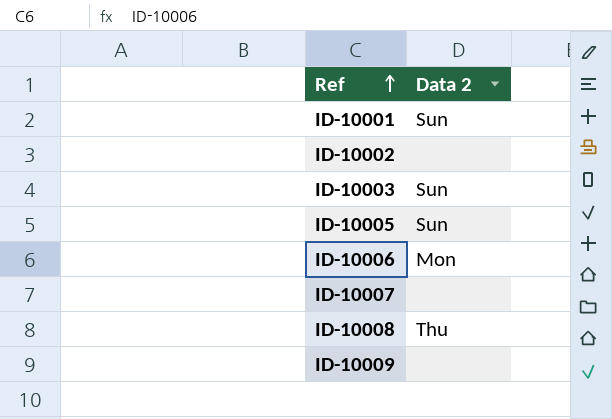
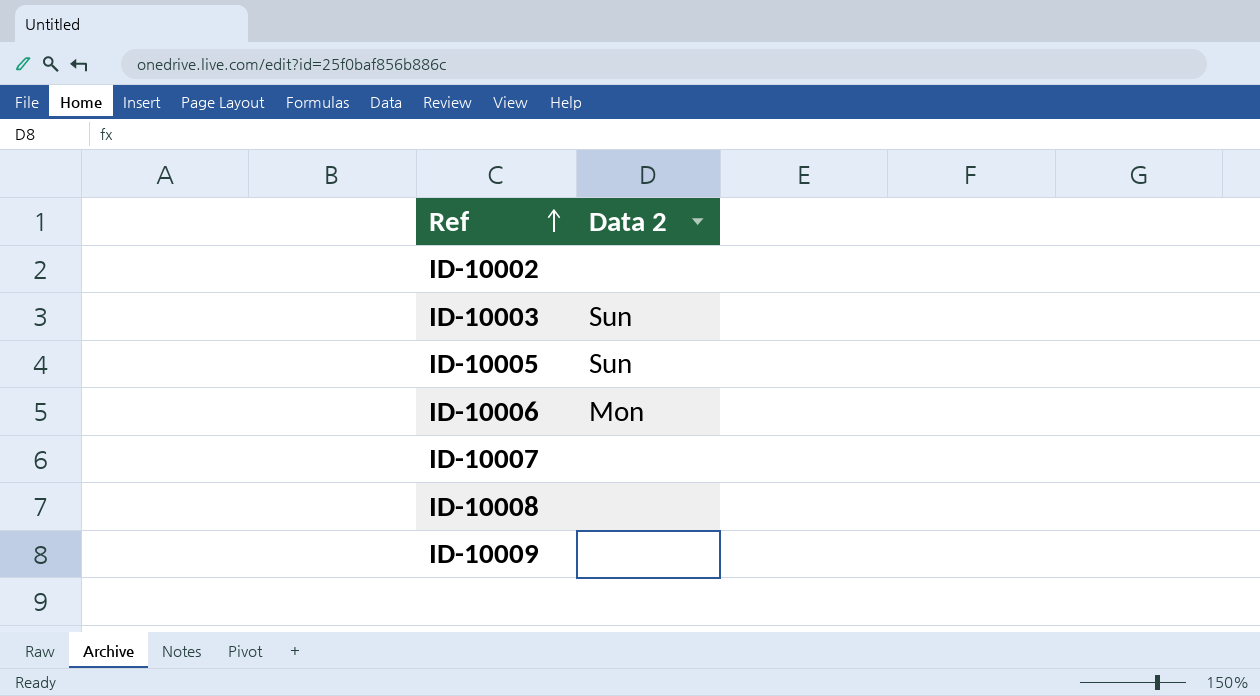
row ID-10001: Sun -> none
ID-10008 | Data 2: Thu -> none

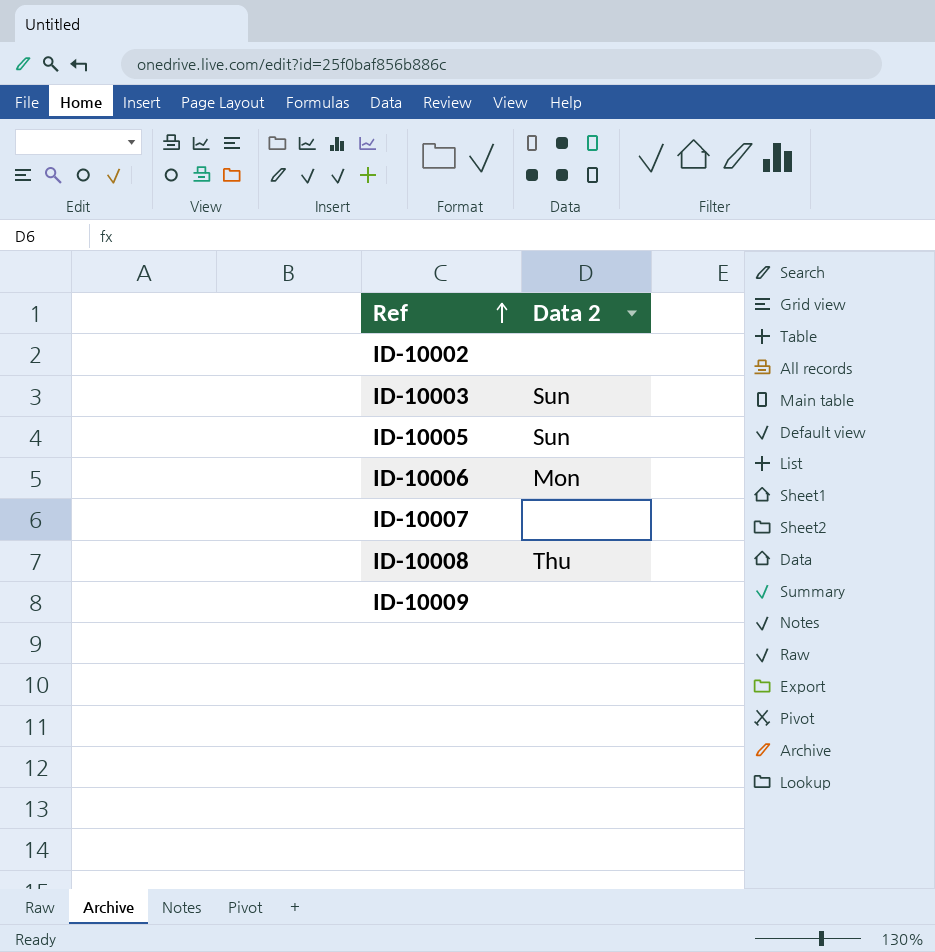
ID-10008 | Data 2: none -> Thu

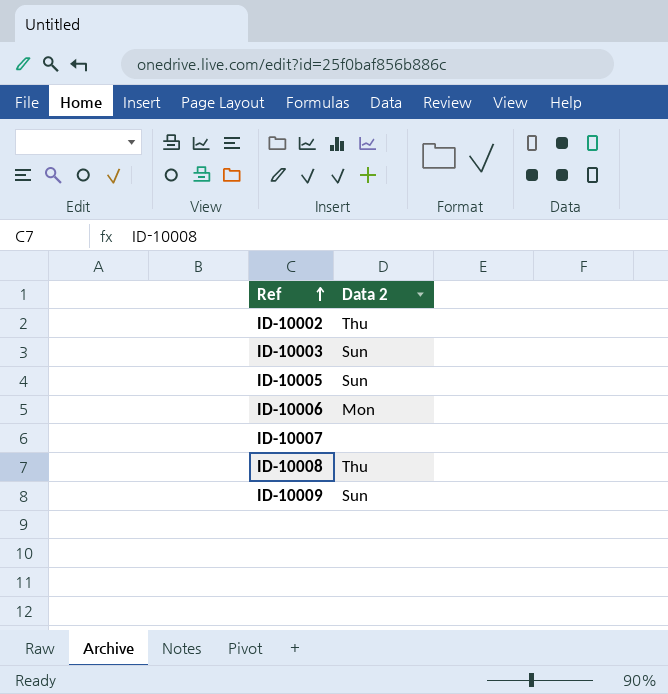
ID-10002 | Data 2: none -> Thu
ID-10009 | Data 2: none -> Sun

